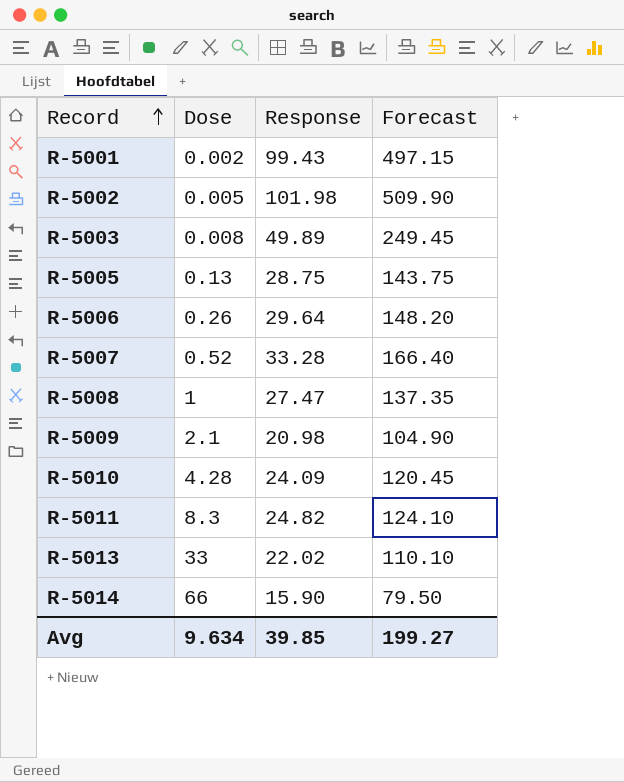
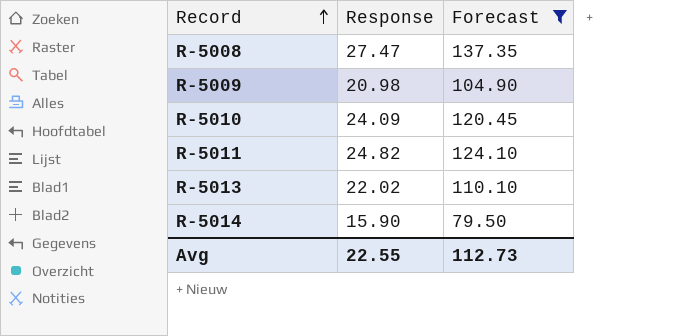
filter: none -> Forecast <= 137.35
column Dose | position: 2 -> none
Avg | Response: 39.85 -> 22.55
Avg | Forecast: 199.27 -> 112.73

